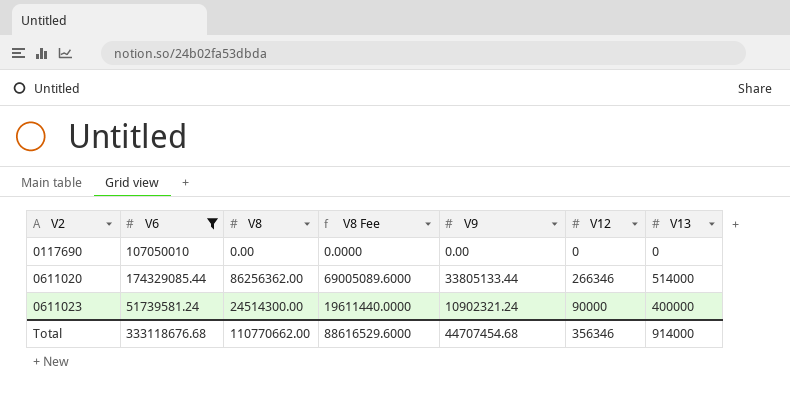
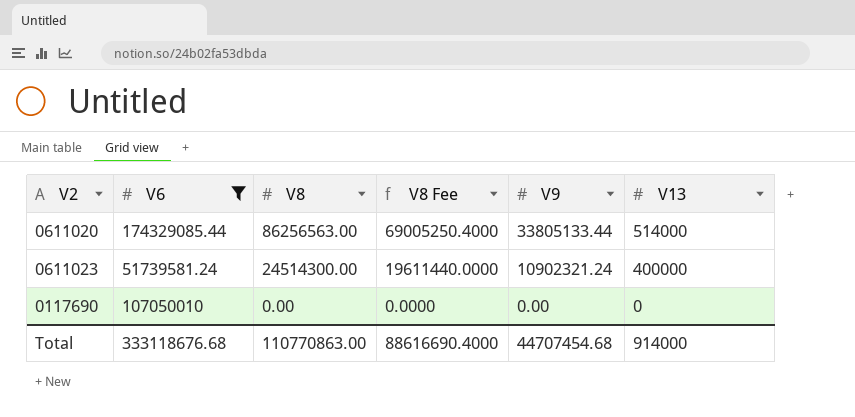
row order: V2 ascending -> V8 descending
column V12 | position: 6 -> none
0611020 | V8: 86256362.00 -> 86256563.00
0611020 | V8 Fee: 69005089.6000 -> 69005250.4000
Total | V8: 110770662.00 -> 110770863.00
Total | V8 Fee: 88616529.6000 -> 88616690.4000

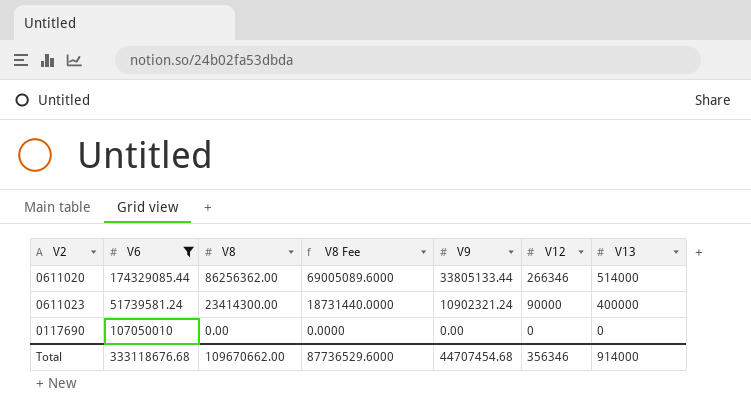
column V12 | position: none -> 6
0611020 | V8: 86256563.00 -> 86256362.00
0611020 | V8 Fee: 69005250.4000 -> 69005089.6000
0611023 | V8: 24514300.00 -> 23414300.00
0611023 | V8 Fee: 19611440.0000 -> 18731440.0000
Total | V8: 110770863.00 -> 109670662.00
Total | V8 Fee: 88616690.4000 -> 87736529.6000

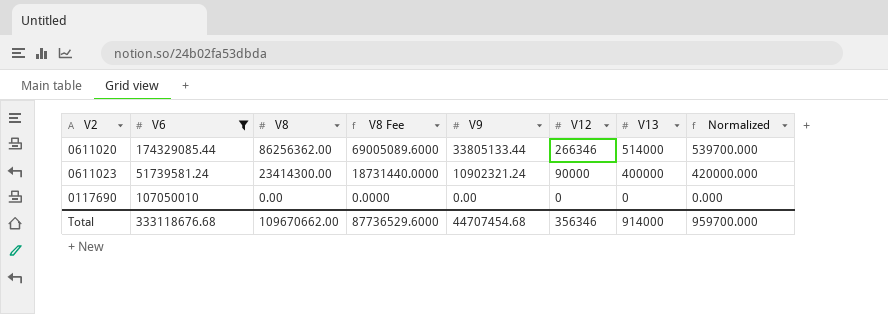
column Normalized | formula: none -> [V13] * 1.05

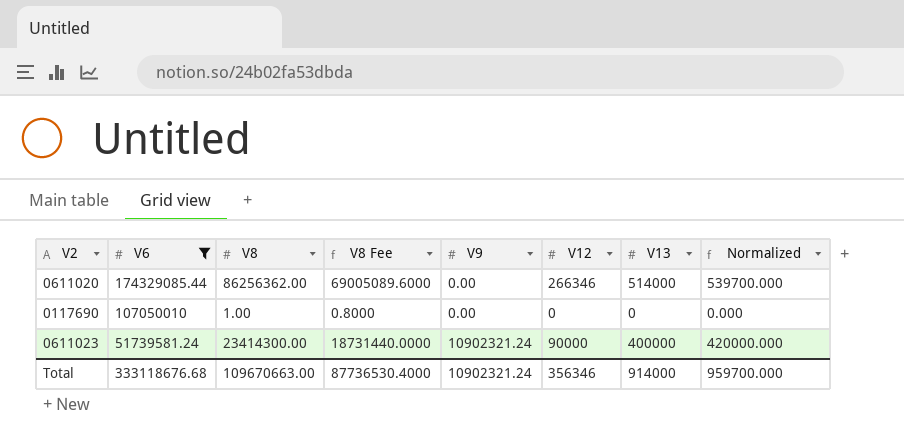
row order: V8 descending -> V6 descending
0611020 | V9: 33805133.44 -> 0.00
0117690 | V8: 0.00 -> 1.00
0117690 | V8 Fee: 0.0000 -> 0.8000
Total | V8: 109670662.00 -> 109670663.00
Total | V8 Fee: 87736529.6000 -> 87736530.4000
Total | V9: 44707454.68 -> 10902321.24

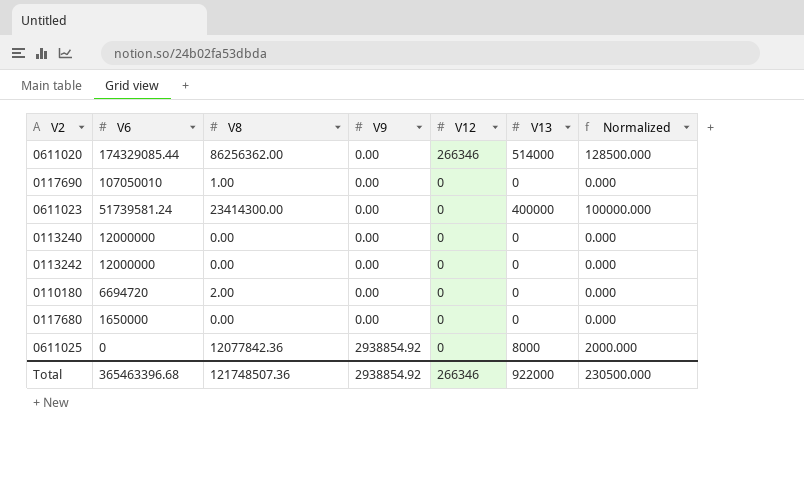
filter: V6 >= 51739581.24 -> none
column V8 Fee | formula: [V8] * 0.8 -> none
column Normalized | formula: [V13] * 1.05 -> [V13] * 0.25
0611023 | V9: 10902321.24 -> 0.00
0611023 | V12: 90000 -> 0
Total | V6: 333118676.68 -> 365463396.68
Total | V8: 109670663.00 -> 121748507.36
Total | V9: 10902321.24 -> 2938854.92
Total | V12: 356346 -> 266346
Total | V13: 914000 -> 922000
Total | Normalized: 959700.000 -> 230500.000

